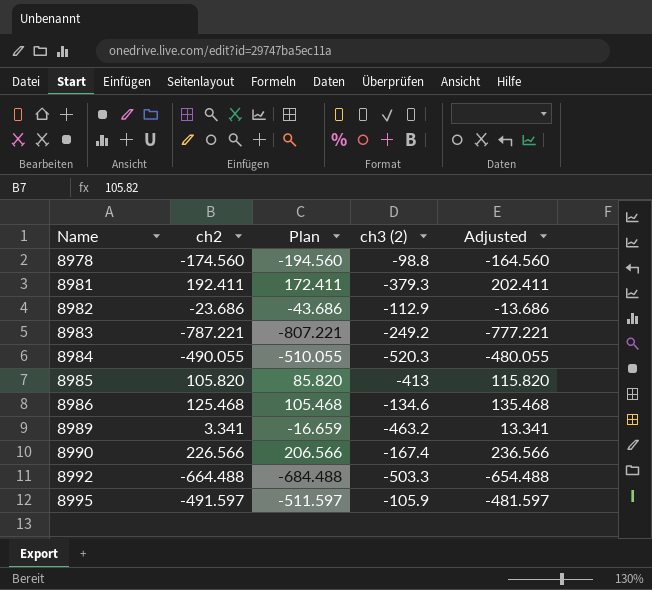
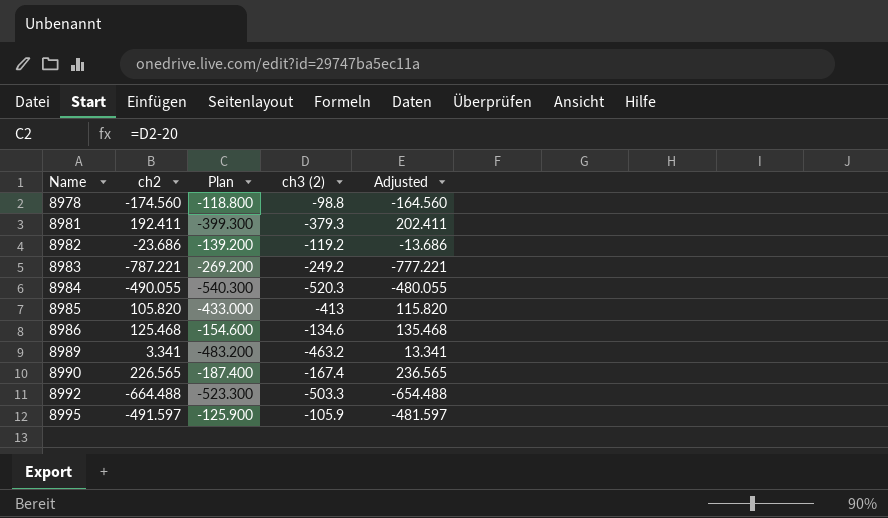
column Plan | formula: [ch2] - 20 -> [ch3 (2)] - 20
8982 | ch3 (2): -112.9 -> -119.2
8990 | ch2: 226.566 -> 226.565
8990 | Adjusted: 236.566 -> 236.565

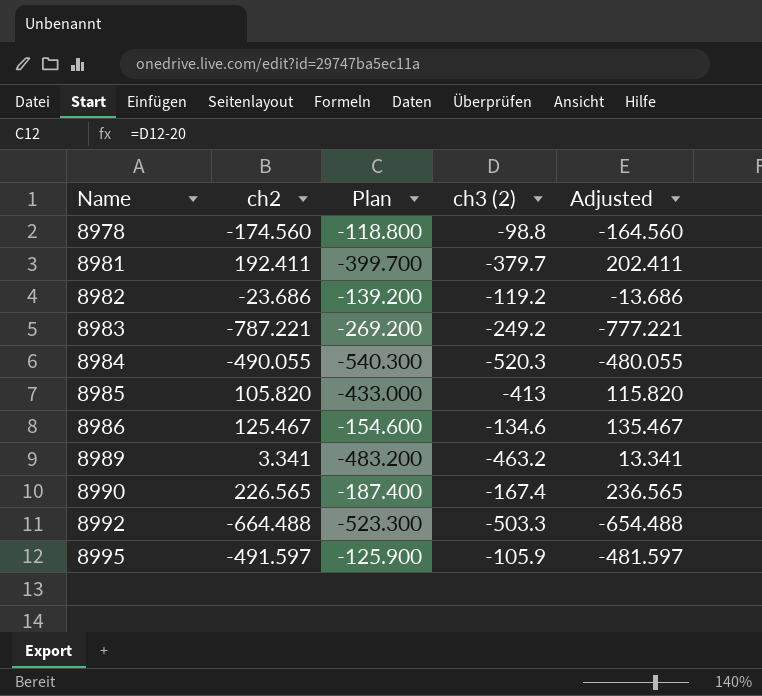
8981 | Plan: -399.300 -> -399.700
8981 | ch3 (2): -379.3 -> -379.7
8986 | ch2: 125.468 -> 125.467
8986 | Adjusted: 135.468 -> 135.467

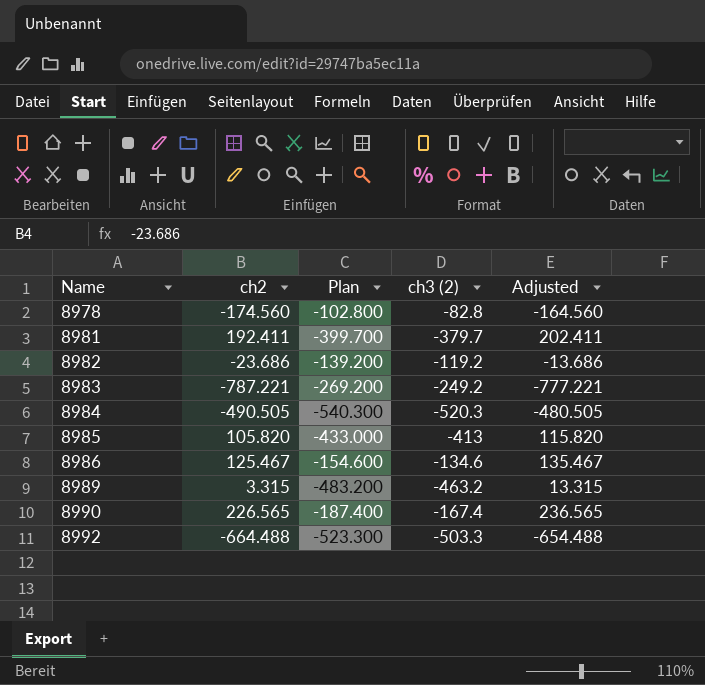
row 8995: -491.597 | -125.900 | -105.9 | -481.597 -> none
8978 | Plan: -118.800 -> -102.800
8978 | ch3 (2): -98.8 -> -82.8
8984 | ch2: -490.055 -> -490.505
8984 | Adjusted: -480.055 -> -480.505
8989 | ch2: 3.341 -> 3.315
8989 | Adjusted: 13.341 -> 13.315

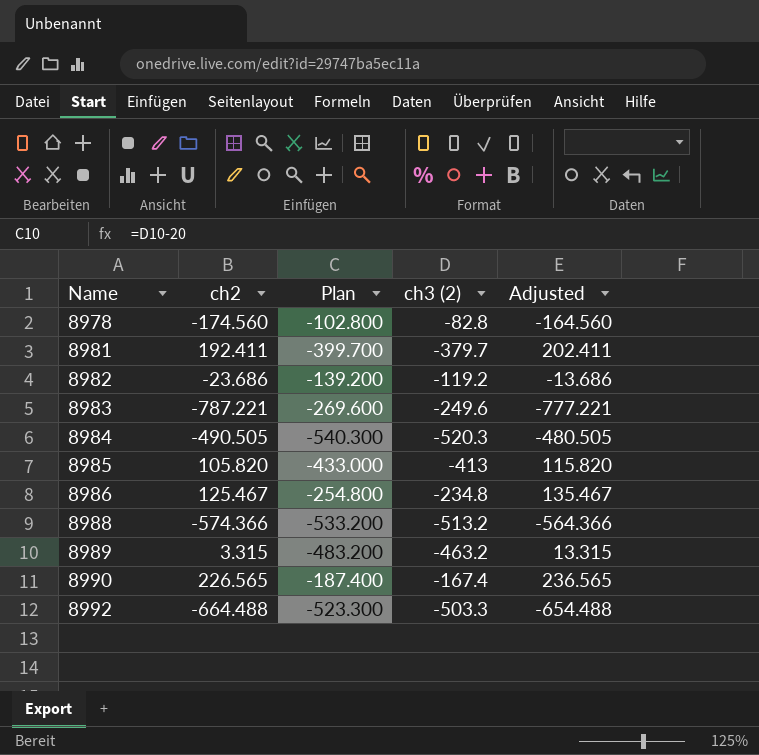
8983 | Plan: -269.200 -> -269.600
8983 | ch3 (2): -249.2 -> -249.6
8986 | Plan: -154.600 -> -254.800
8986 | ch3 (2): -134.6 -> -234.8
row 8988: none -> -574.366 | -533.200 | -513.2 | -564.366

